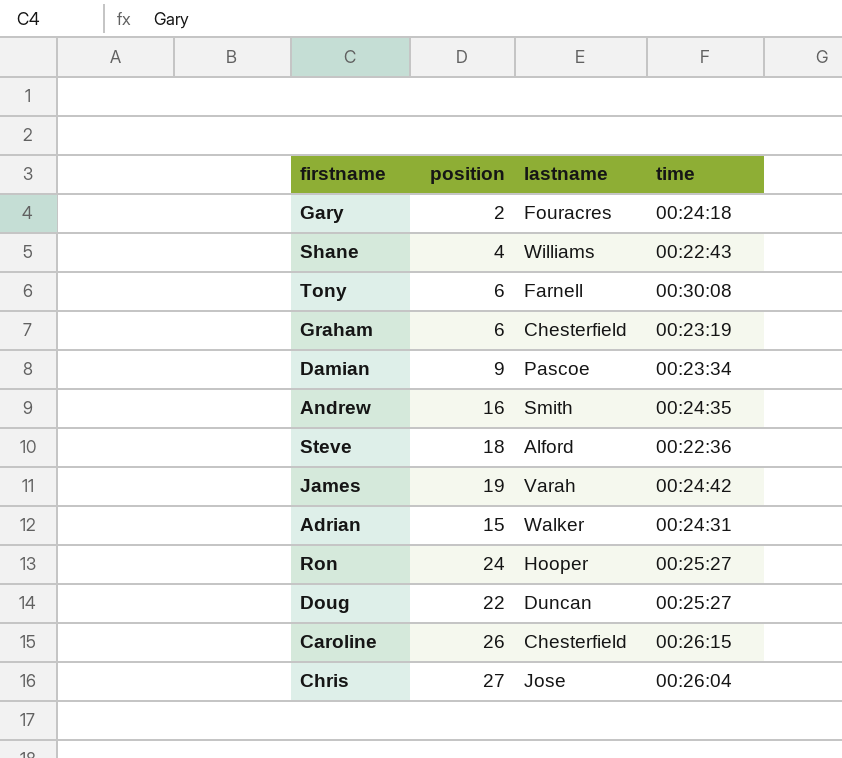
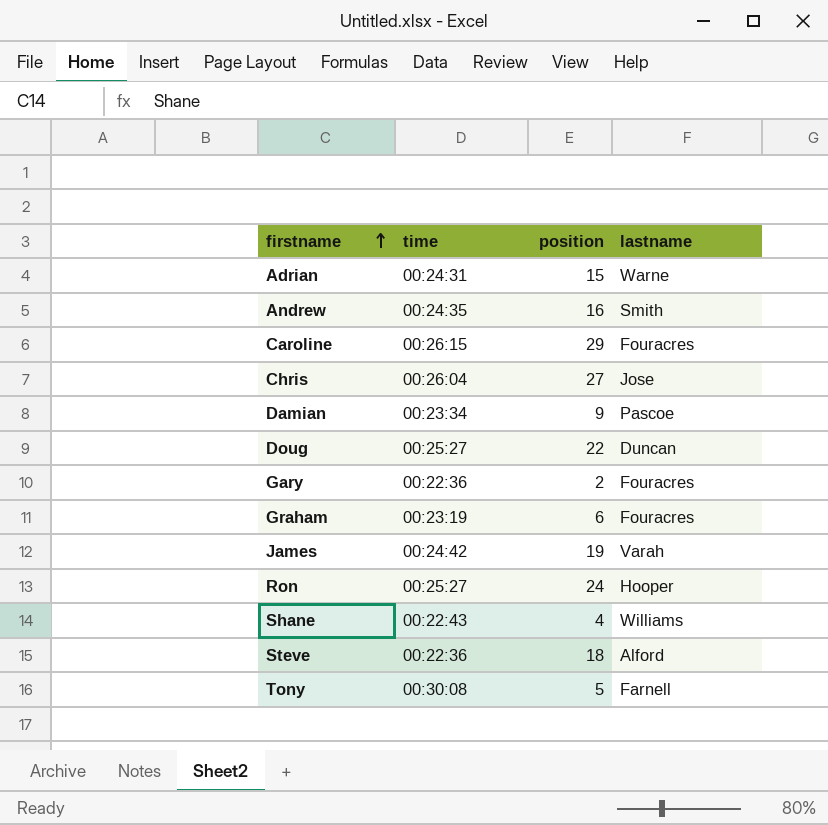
row order: none -> firstname ascending
column time | position: 4 -> 2
Adrian | lastname: Walker -> Warne
Caroline | position: 26 -> 29
Caroline | lastname: Chesterfield -> Fouracres
Gary | time: 00:24:18 -> 00:22:36
Graham | lastname: Chesterfield -> Fouracres
Tony | position: 6 -> 5

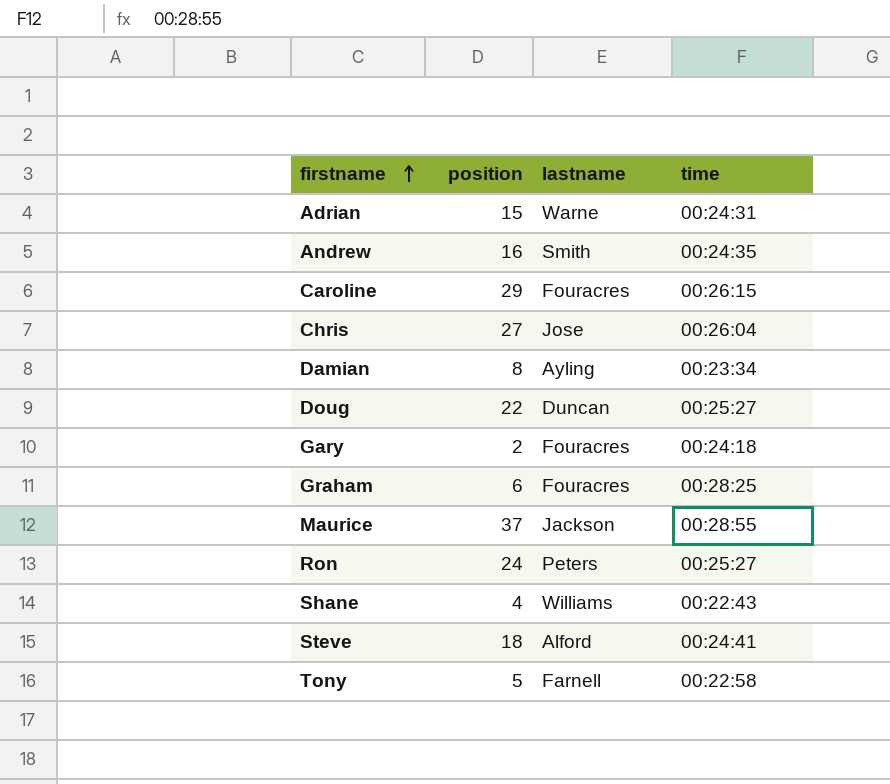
column time | position: 2 -> 4
row James: 00:24:42 | 19 | Varah -> none
Damian | position: 9 -> 8
Damian | lastname: Pascoe -> Ayling
Gary | time: 00:22:36 -> 00:24:18
Graham | time: 00:23:19 -> 00:28:25
row Maurice: none -> 37 | Jackson | 00:28:55
Ron | lastname: Hooper -> Peters
Steve | time: 00:22:36 -> 00:24:41
Tony | time: 00:30:08 -> 00:22:58

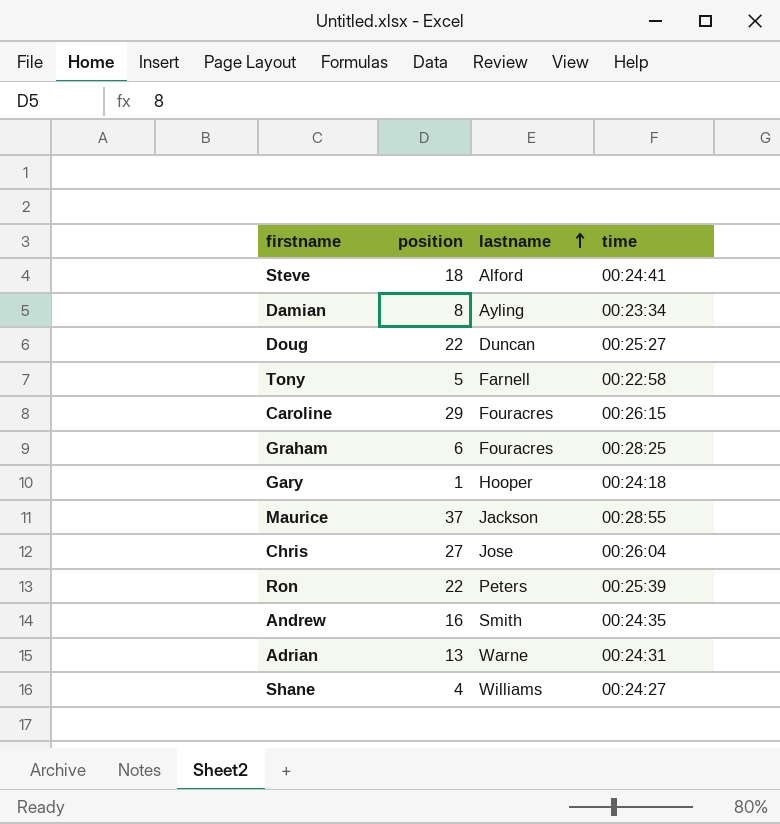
row order: firstname ascending -> lastname ascending
Gary | position: 2 -> 1
Gary | lastname: Fouracres -> Hooper
Ron | position: 24 -> 22
Ron | time: 00:25:27 -> 00:25:39
Adrian | position: 15 -> 13
Shane | time: 00:22:43 -> 00:24:27

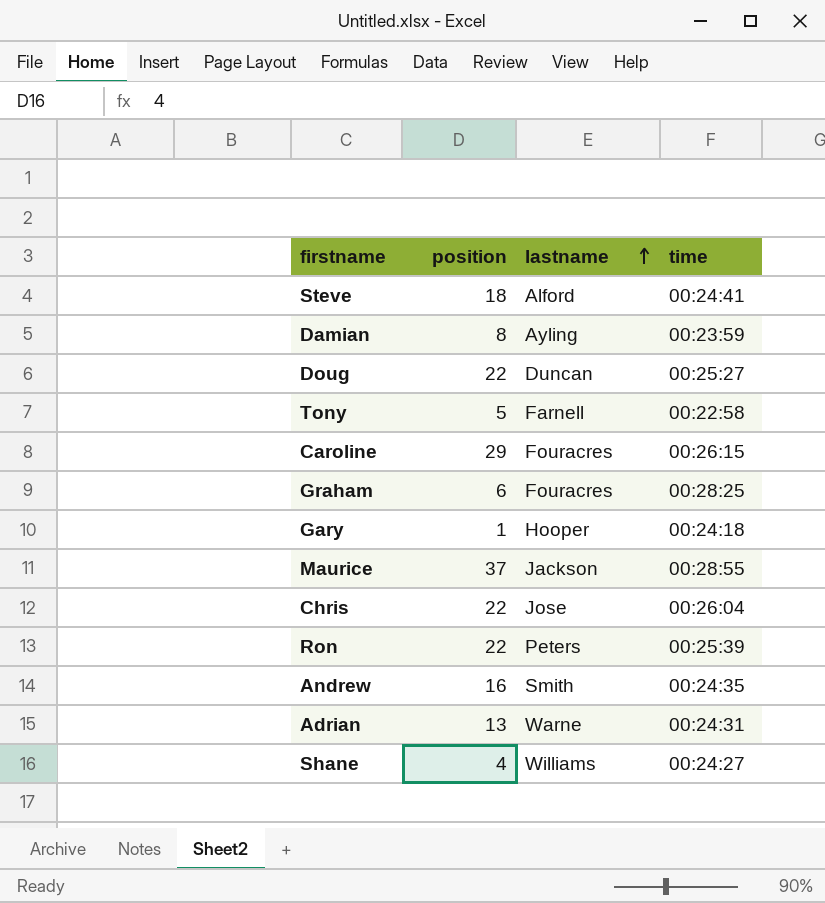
Damian | time: 00:23:34 -> 00:23:59
Chris | position: 27 -> 22

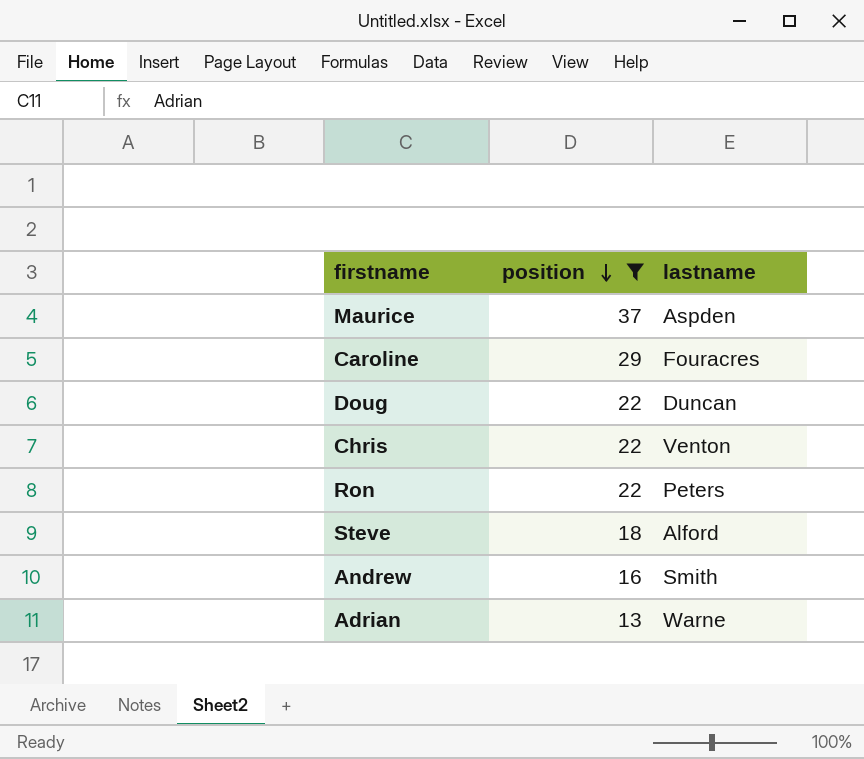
filter: none -> position >= 13
row order: lastname ascending -> position descending
column time | position: 4 -> none
Maurice | lastname: Jackson -> Aspden
Chris | lastname: Jose -> Venton

